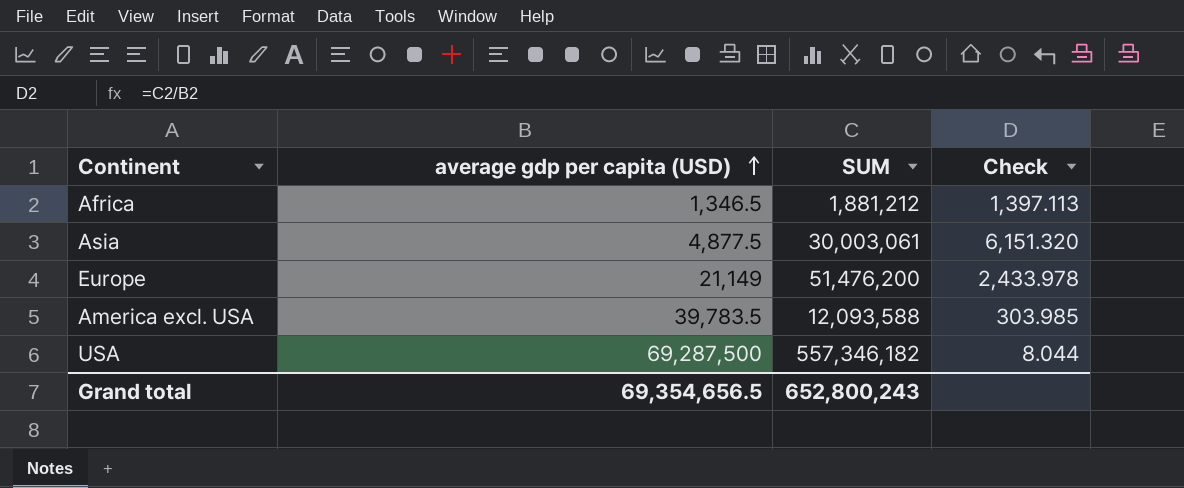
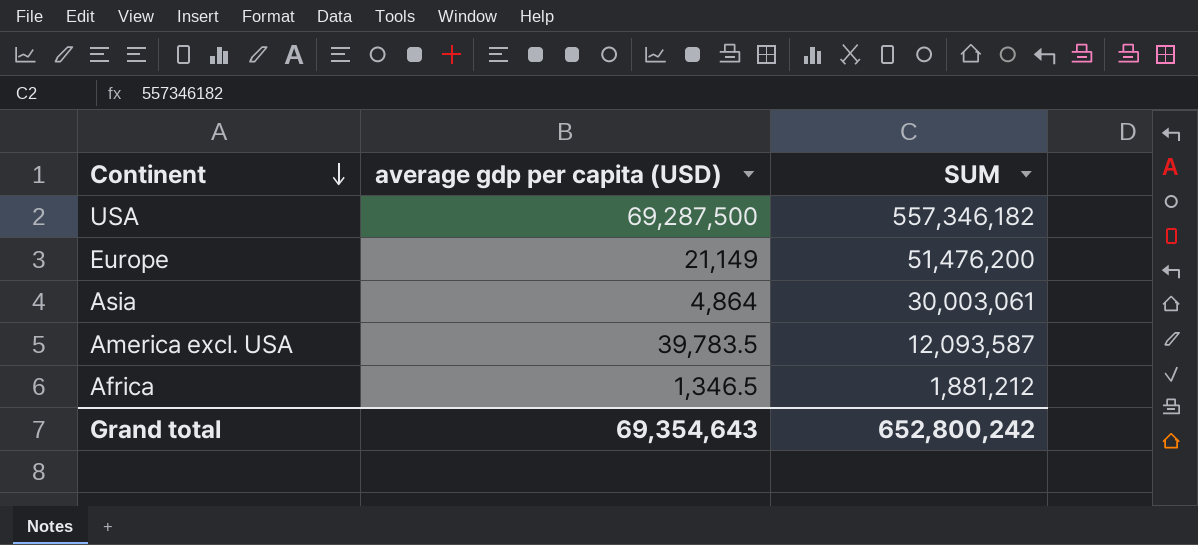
row order: average gdp per capita (USD) ascending -> Continent descending
column Check | formula: [SUM] / [average gdp per capita (USD)] -> none
Asia | average gdp per capita (USD): 4,877.5 -> 4,864
America excl. USA | SUM: 12,093,588 -> 12,093,587
Grand total | average gdp per capita (USD): 69,354,656.5 -> 69,354,643
Grand total | SUM: 652,800,243 -> 652,800,242

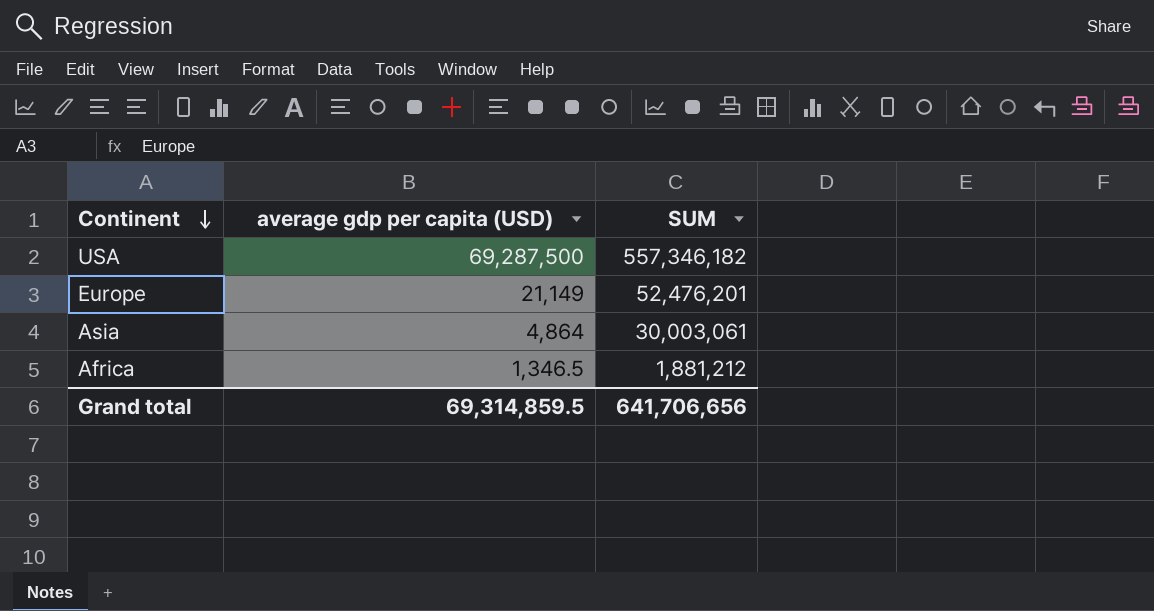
row America excl. USA: 39,783.5 | 12,093,587 -> none
Europe | SUM: 51,476,200 -> 52,476,201
Grand total | average gdp per capita (USD): 69,354,643 -> 69,314,859.5
Grand total | SUM: 652,800,242 -> 641,706,656

